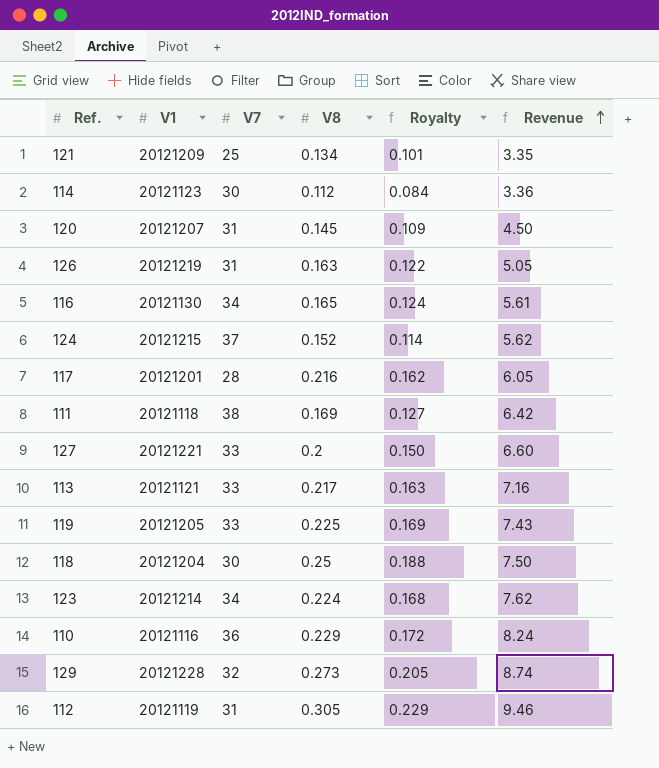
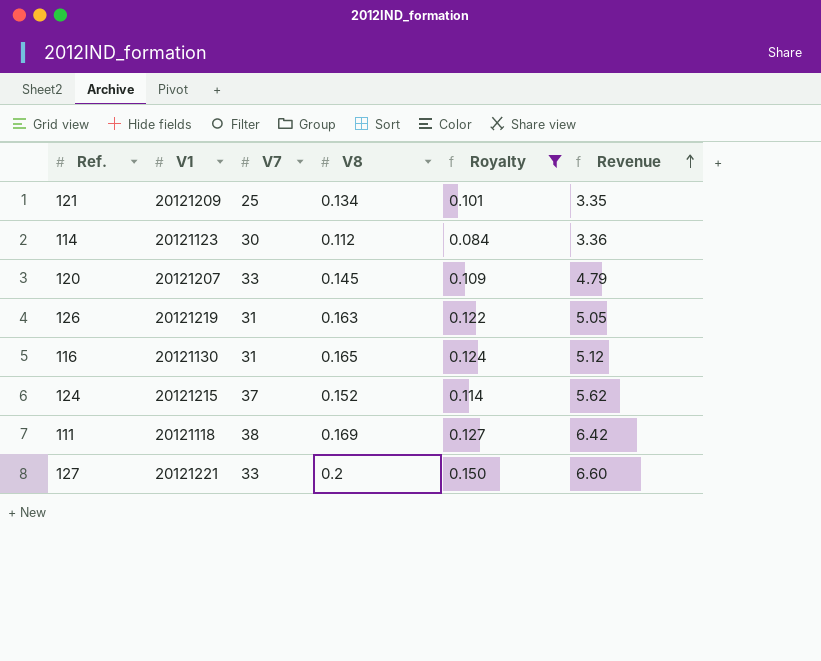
filter: none -> Royalty <= 0.150
120 | V7: 31 -> 33
120 | Revenue: 4.50 -> 4.79
116 | V7: 34 -> 31
116 | Revenue: 5.61 -> 5.12

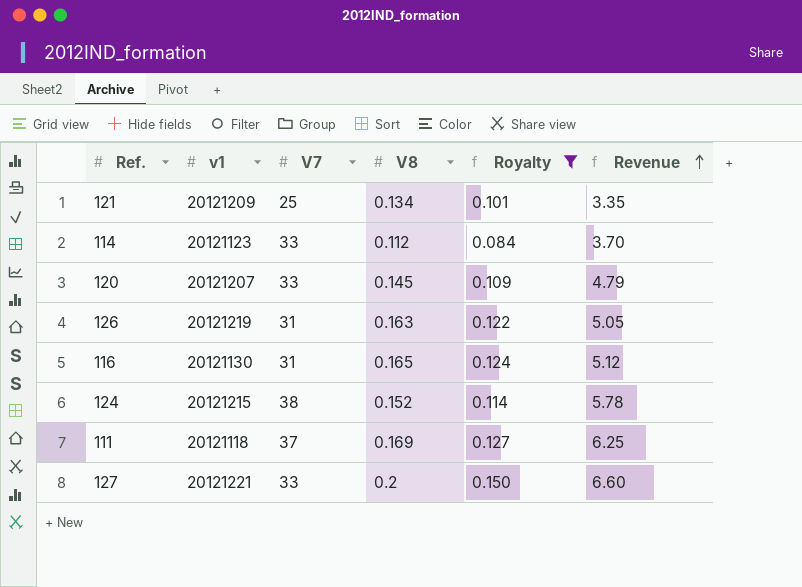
column name: V1 -> v1
114 | V7: 30 -> 33
114 | Revenue: 3.36 -> 3.70
124 | V7: 37 -> 38
124 | Revenue: 5.62 -> 5.78
111 | V7: 38 -> 37
111 | Revenue: 6.42 -> 6.25

